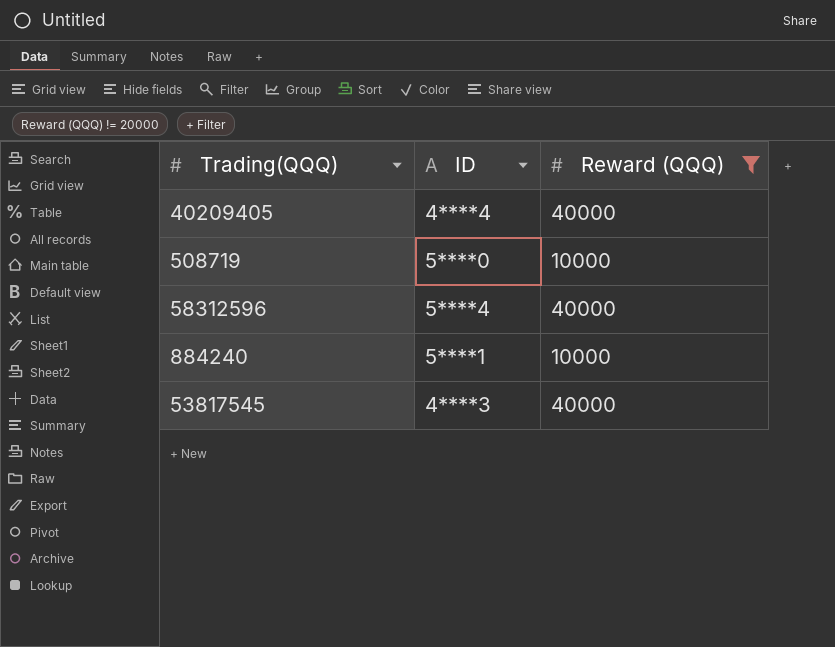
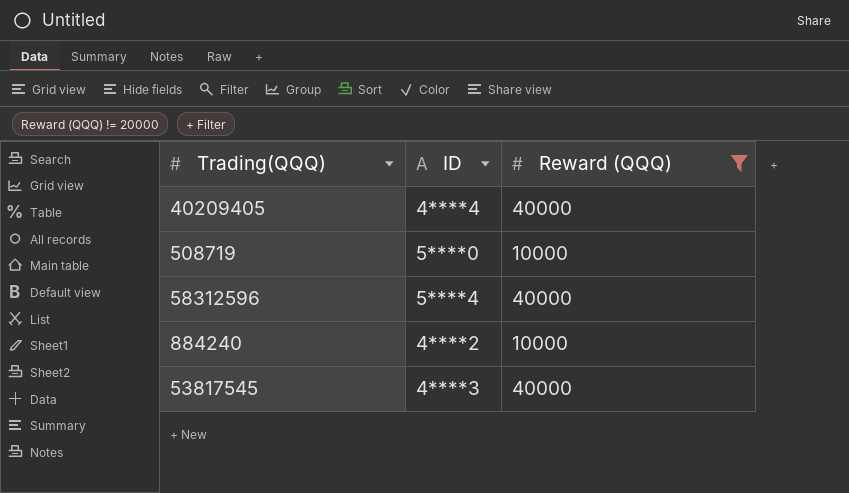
884240 | ID: 5****1 -> 4****2

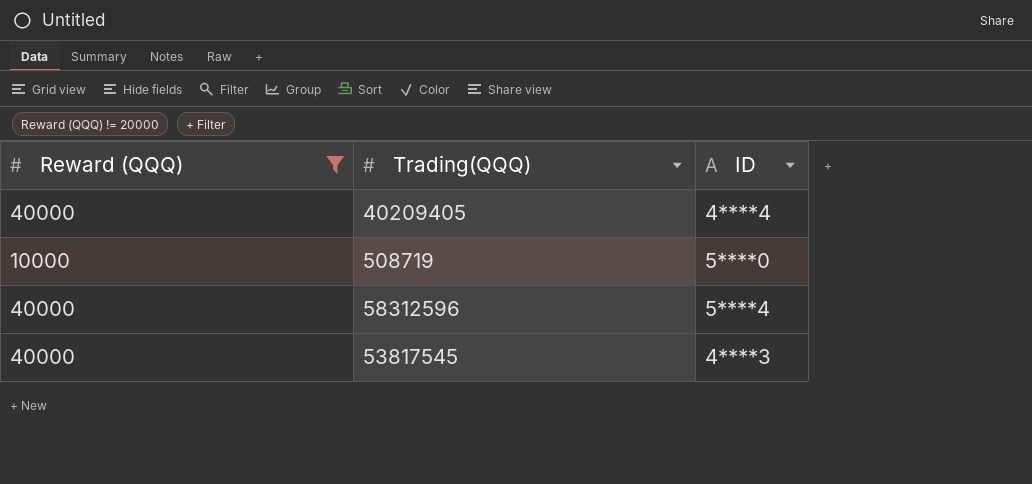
column Reward (QQQ) | position: 3 -> 1
row 884240: 4****2 | 10000 -> none

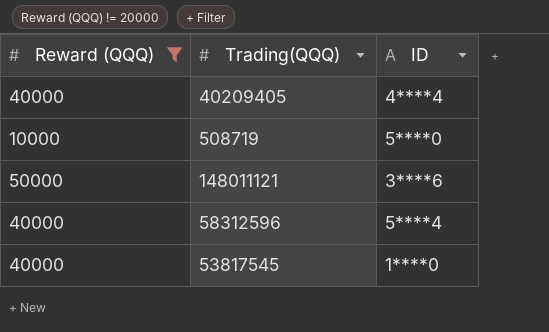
row 148011121: none -> 50000 | 3****6
53817545 | ID: 4****3 -> 1****0

